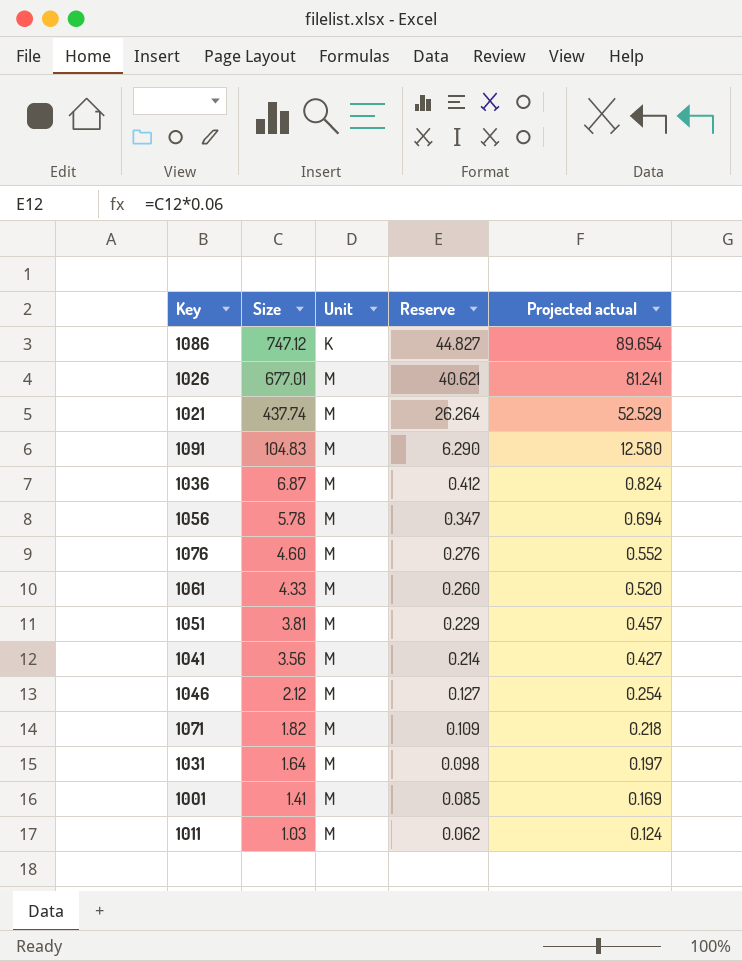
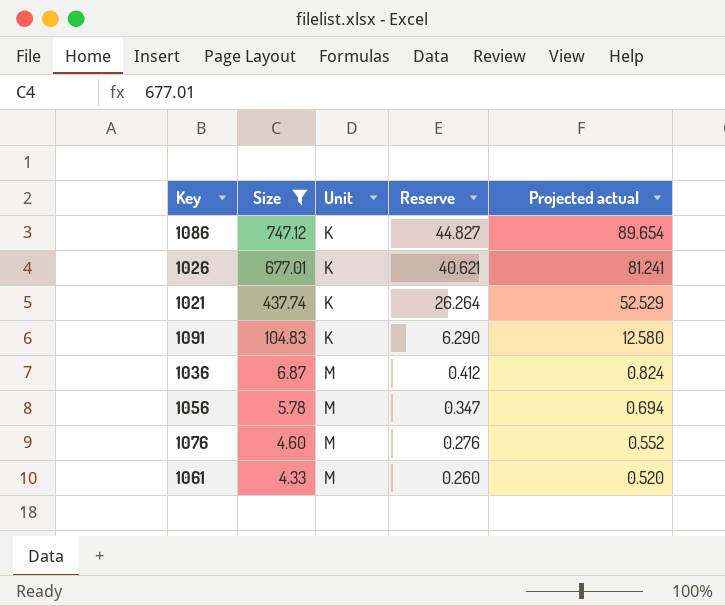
filter: none -> Size >= 4.33
1026 | Unit: M -> K
1021 | Unit: M -> K
1091 | Unit: M -> K

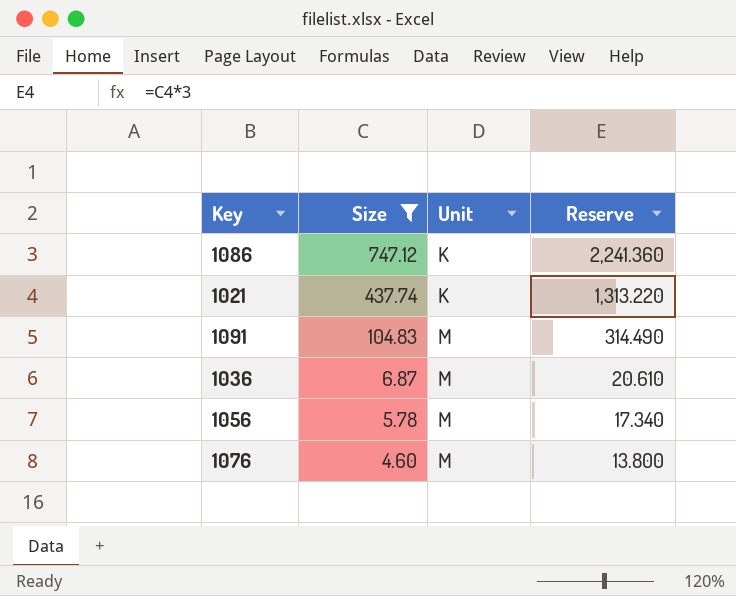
column Projected actual | formula: [Size] * 0.12 -> none
column Reserve | formula: [Size] * 0.06 -> [Size] * 3
row 1026: 677.01 | K | 40.621 | 81.241 -> none
row 1061: 4.33 | M | 0.260 | 0.520 -> none
1091 | Unit: K -> M

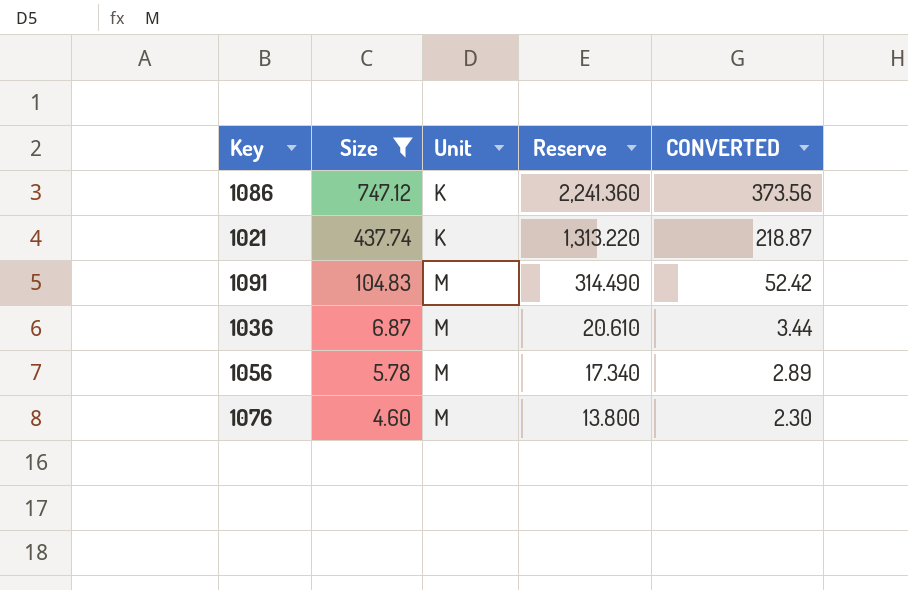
column CONVERTED | formula: none -> [Size] * 0.5

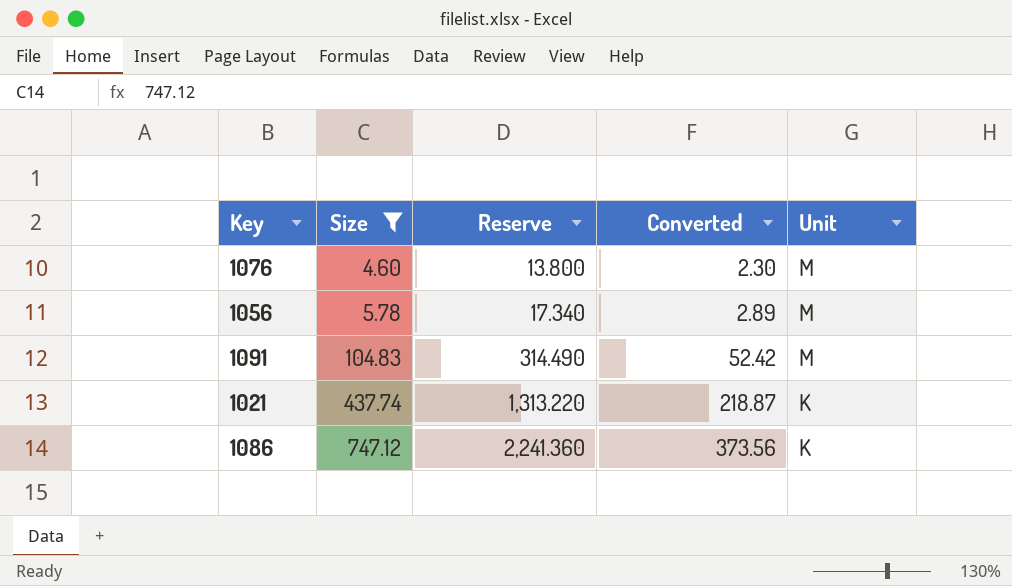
row order: Size descending -> Size ascending
column name: CONVERTED -> Converted
column Unit | position: 3 -> 5
row 1036: 6.87 | M | 20.610 | 3.44 -> none

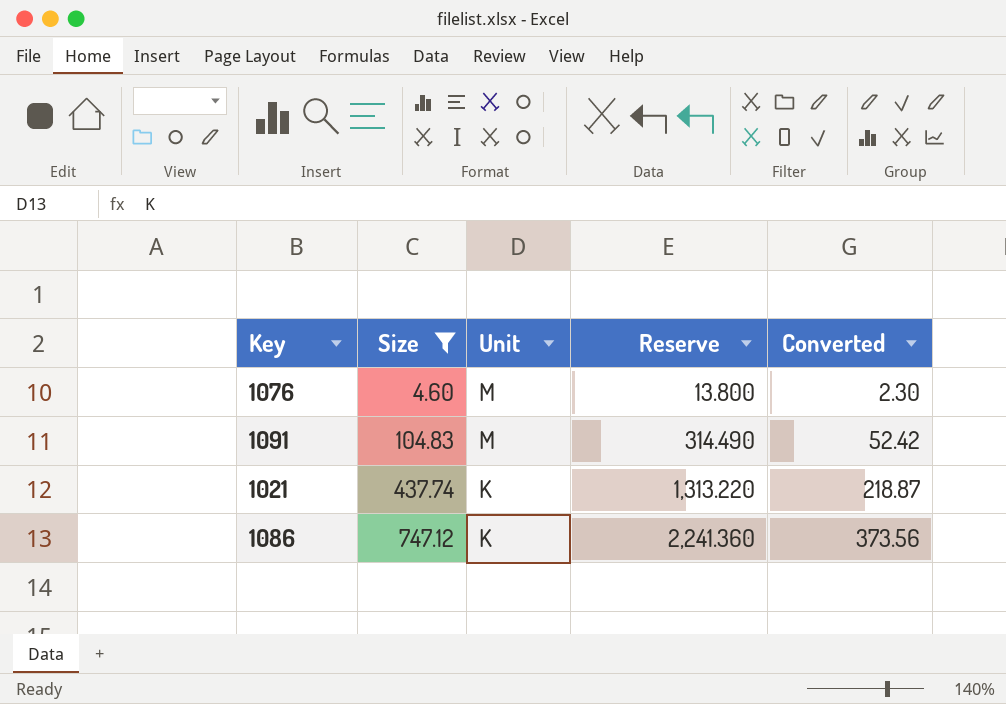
column Unit | position: 5 -> 3
row 1056: 5.78 | 17.340 | 2.89 | M -> none

